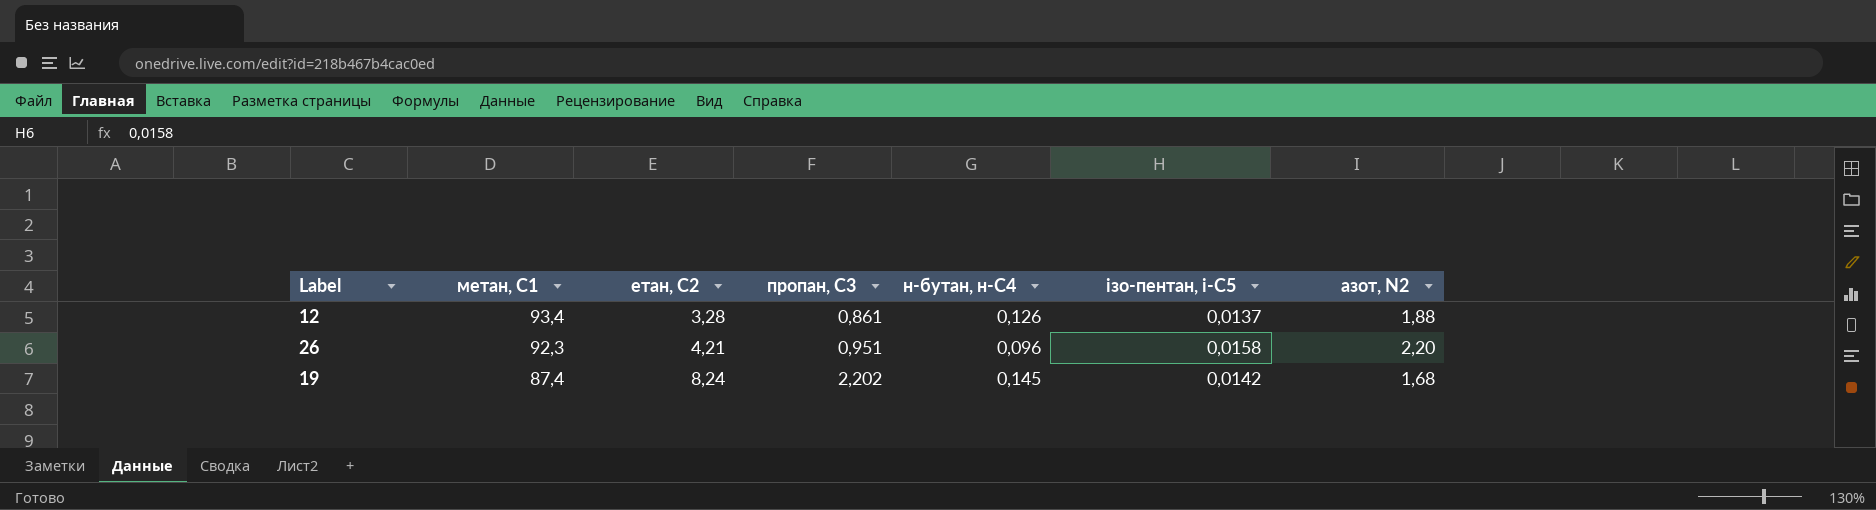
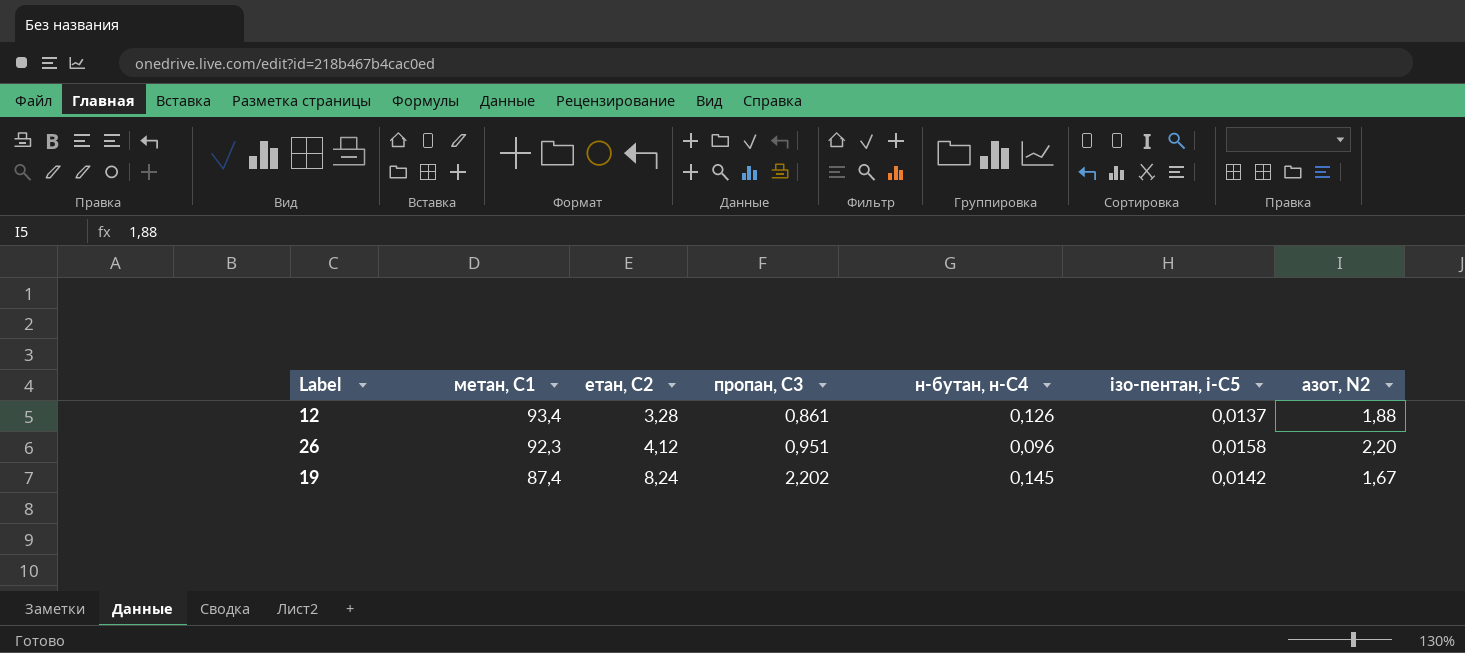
26 | етан, С2: 4,21 -> 4,12
19 | азот, N2: 1,68 -> 1,67

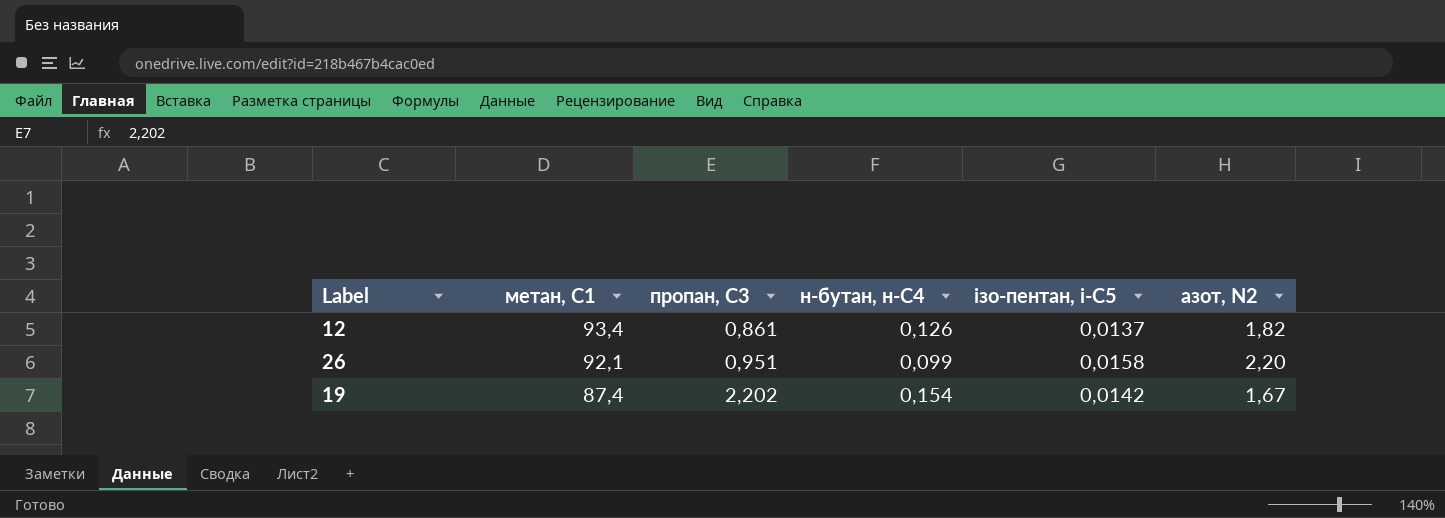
column етан, С2 | position: 3 -> none
12 | азот, N2: 1,88 -> 1,82
26 | метан, С1: 92,3 -> 92,1
26 | н-бутан, н-С4: 0,096 -> 0,099
19 | н-бутан, н-С4: 0,145 -> 0,154

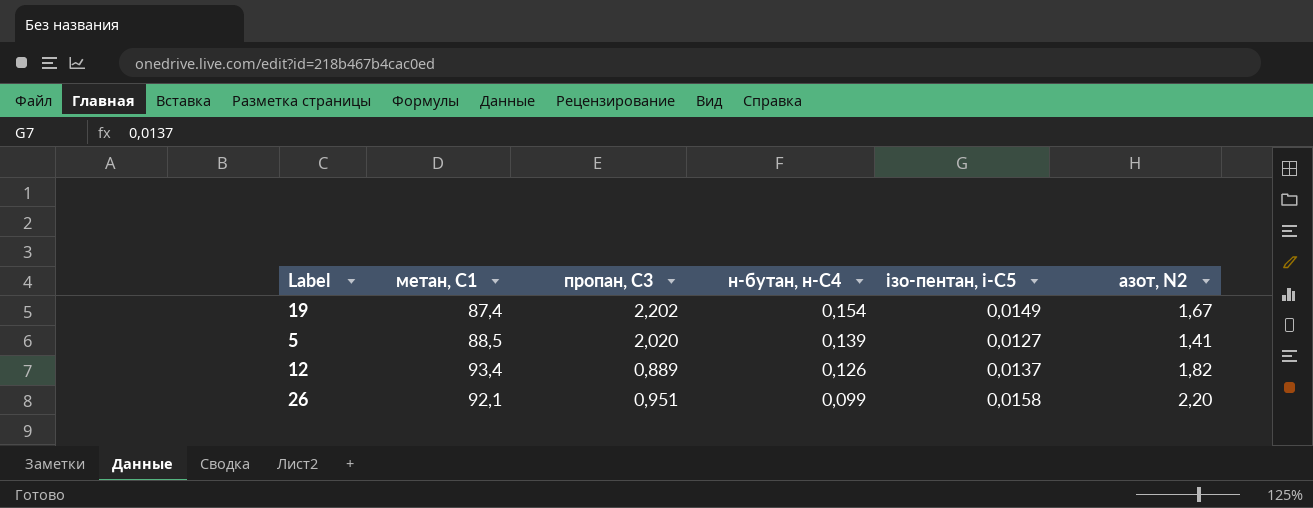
row order: метан, С1 descending -> н-бутан, н-С4 descending
19 | ізо-пентан, і-С5: 0,0142 -> 0,0149
row 5: none -> 88,5 | 2,020 | 0,139 | 0,0127 | 1,41
12 | пропан, С3: 0,861 -> 0,889

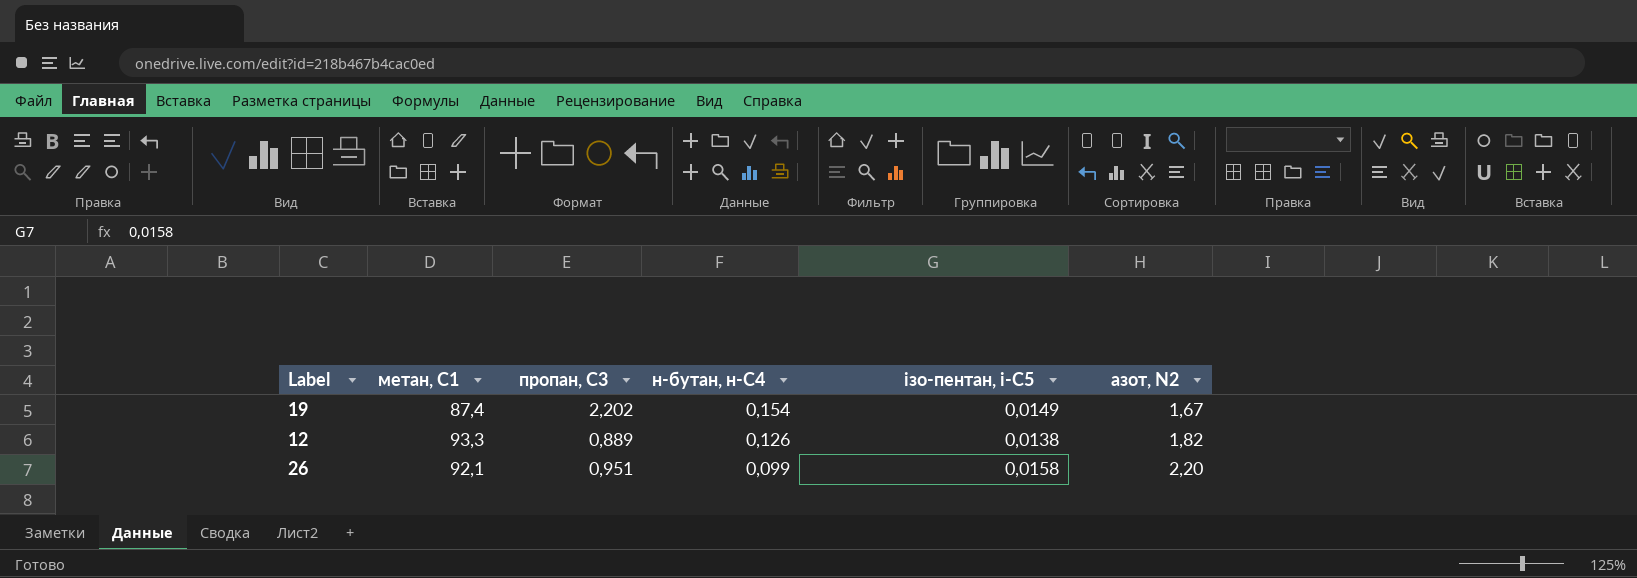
row 5: 88,5 | 2,020 | 0,139 | 0,0127 | 1,41 -> none
12 | метан, С1: 93,4 -> 93,3
12 | ізо-пентан, і-С5: 0,0137 -> 0,0138

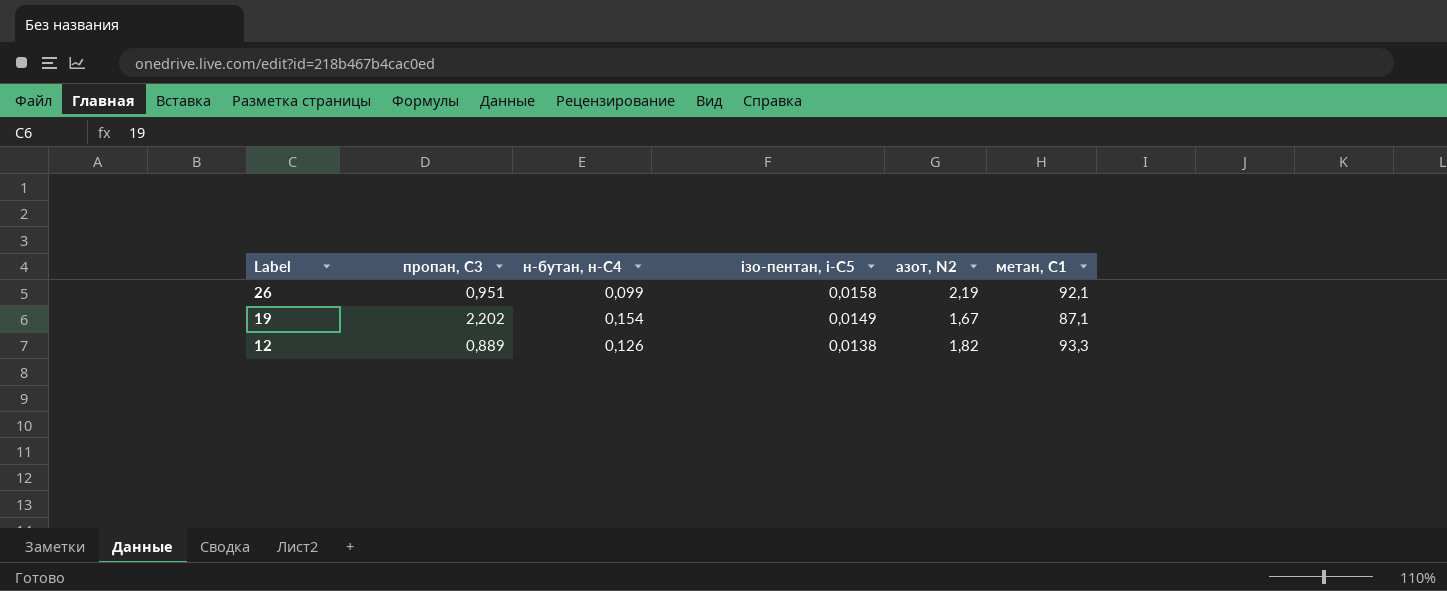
row order: н-бутан, н-С4 descending -> Label descending
column метан, С1 | position: 2 -> 6
26 | азот, N2: 2,20 -> 2,19
19 | метан, С1: 87,4 -> 87,1

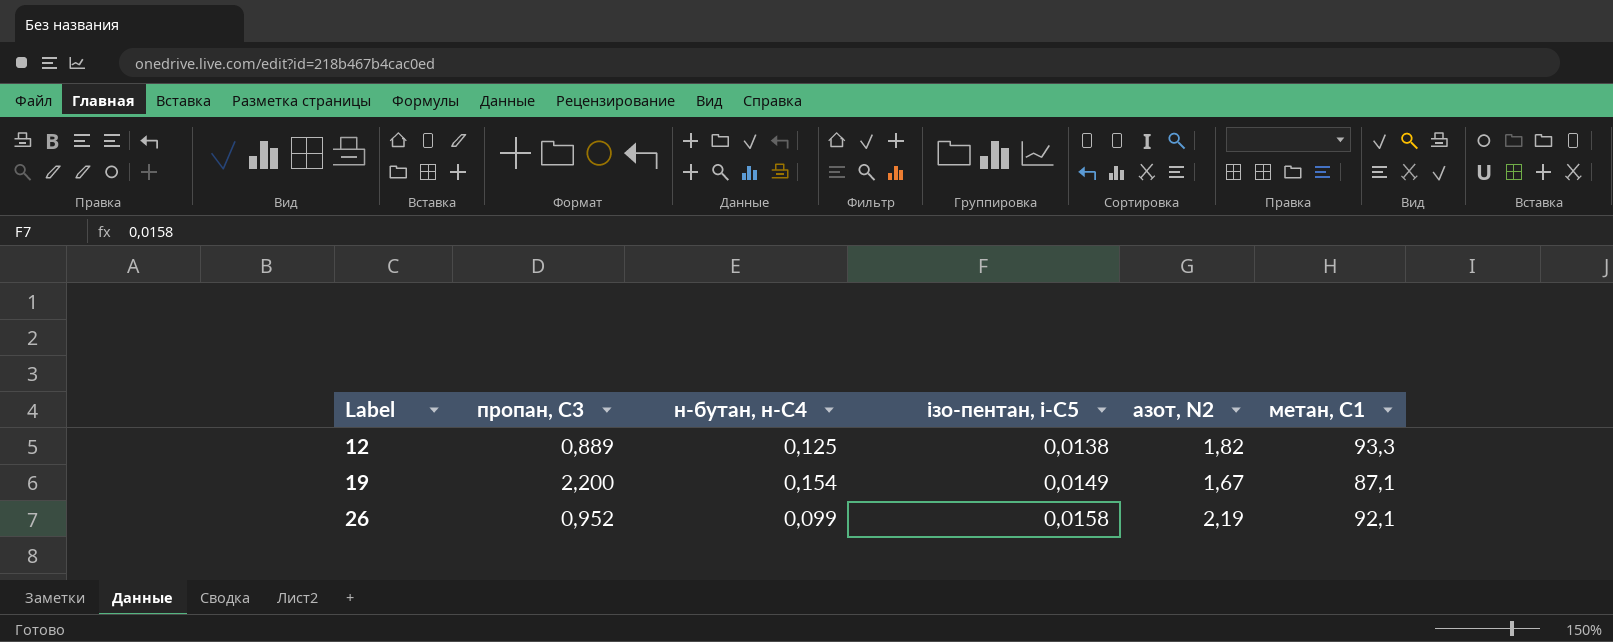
row order: Label descending -> Label ascending
12 | н-бутан, н-С4: 0,126 -> 0,125
19 | пропан, С3: 2,202 -> 2,200
26 | пропан, С3: 0,951 -> 0,952

